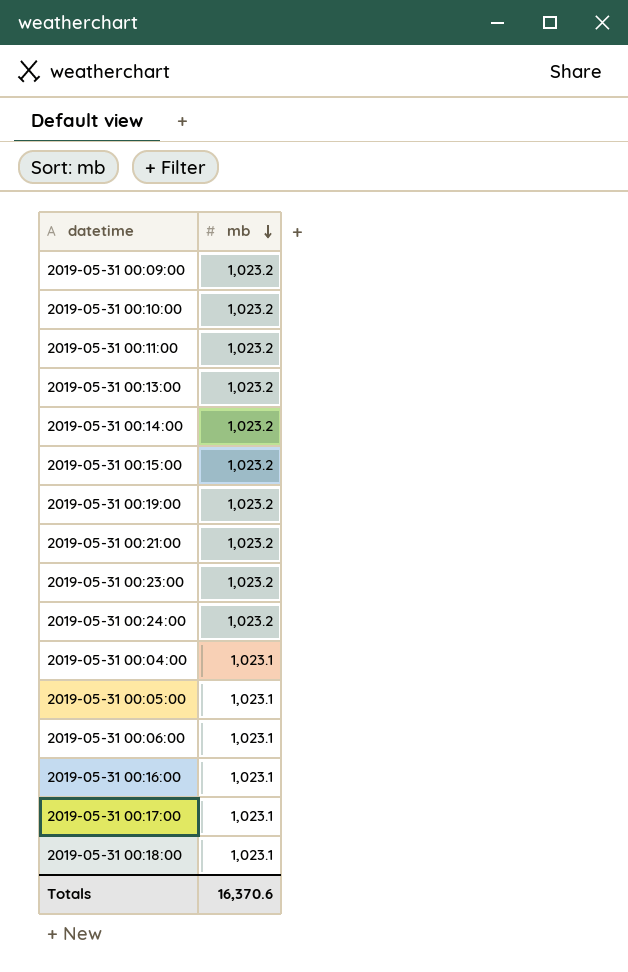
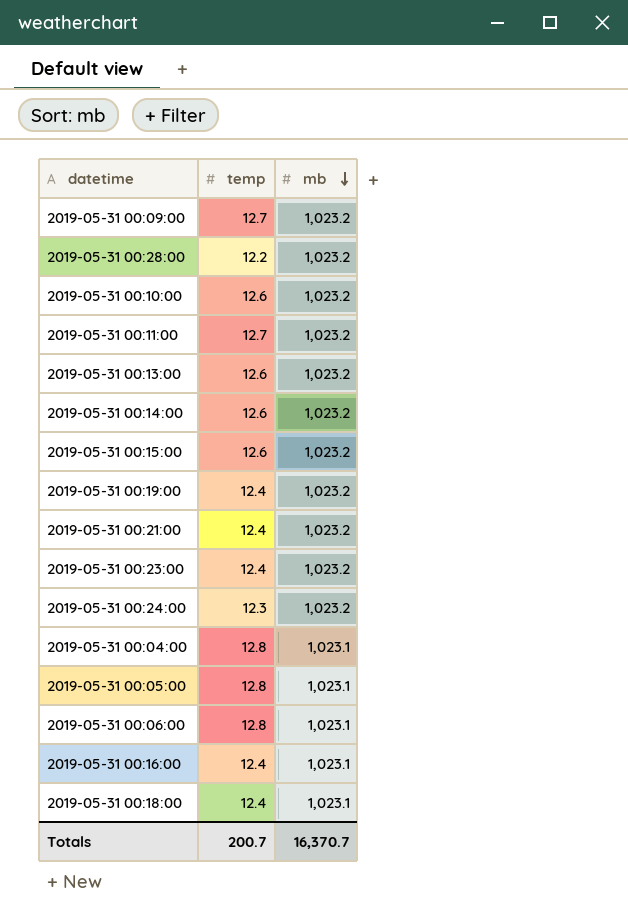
column temp | position: none -> 2
row 2019-05-31 00:17:00: 1,023.1 -> none
row 2019-05-31 00:28:00: none -> 12.2 | 1,023.2
Totals | mb: 16,370.6 -> 16,370.7

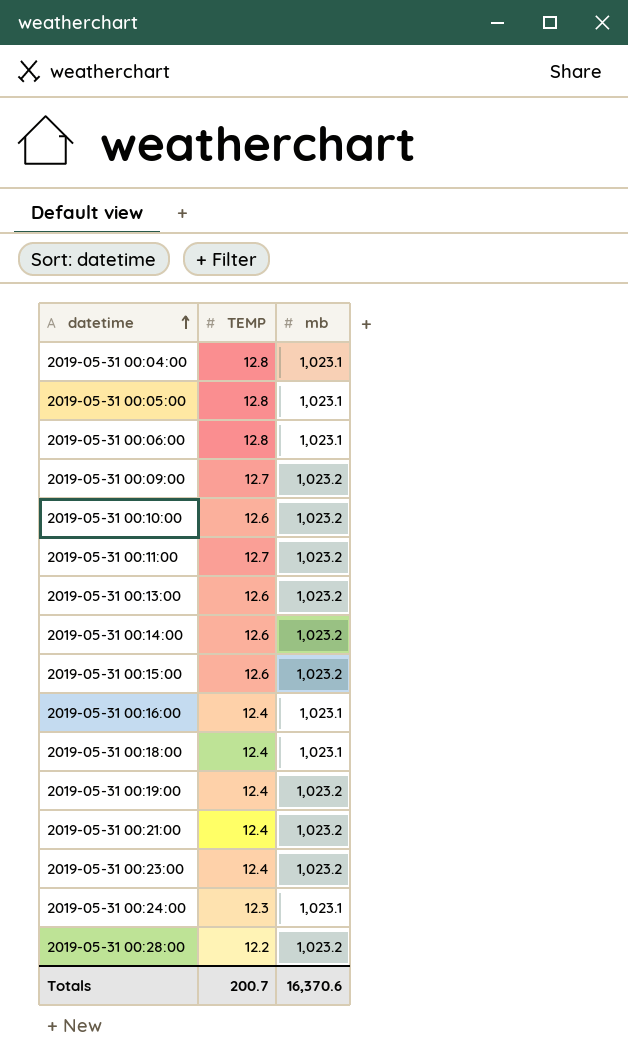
row order: mb descending -> datetime ascending
column name: temp -> TEMP
2019-05-31 00:24:00 | mb: 1,023.2 -> 1,023.1
Totals | mb: 16,370.7 -> 16,370.6

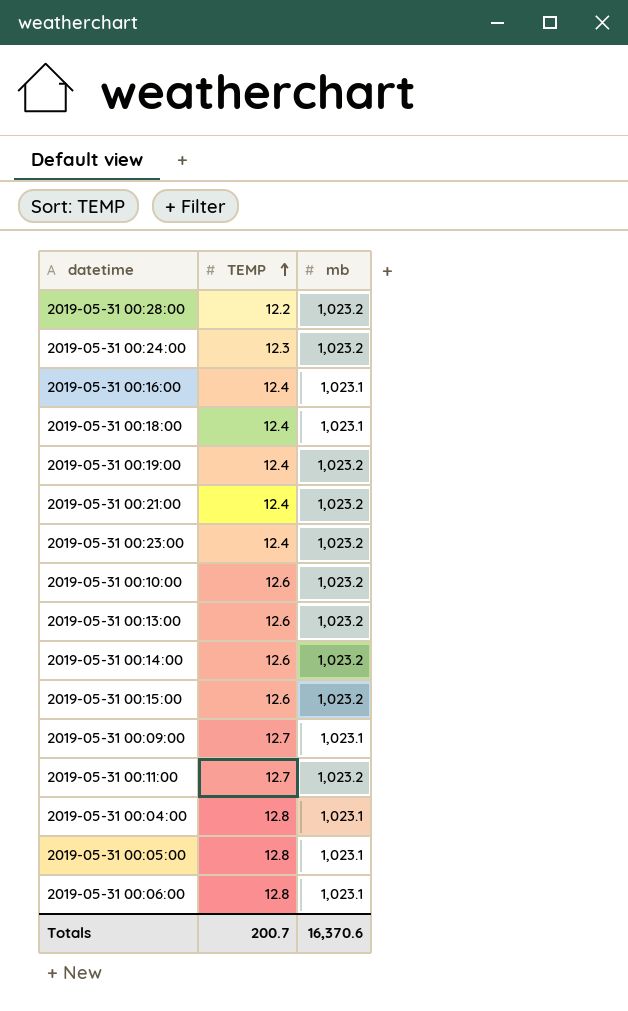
row order: datetime ascending -> TEMP ascending
2019-05-31 00:24:00 | mb: 1,023.1 -> 1,023.2
2019-05-31 00:09:00 | mb: 1,023.2 -> 1,023.1

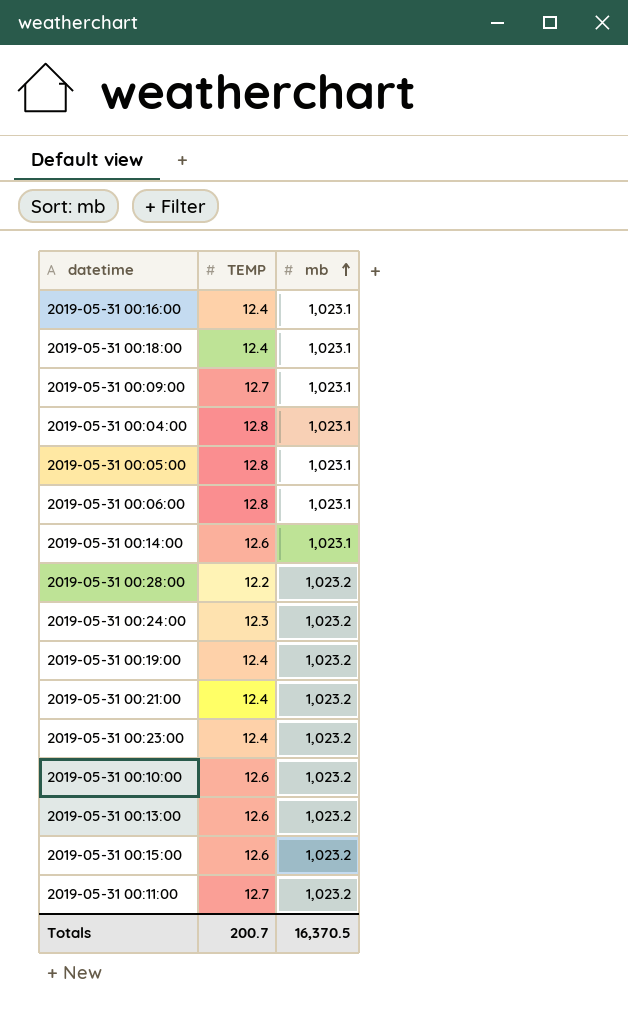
row order: TEMP ascending -> mb ascending
2019-05-31 00:14:00 | mb: 1,023.2 -> 1,023.1
Totals | mb: 16,370.6 -> 16,370.5

